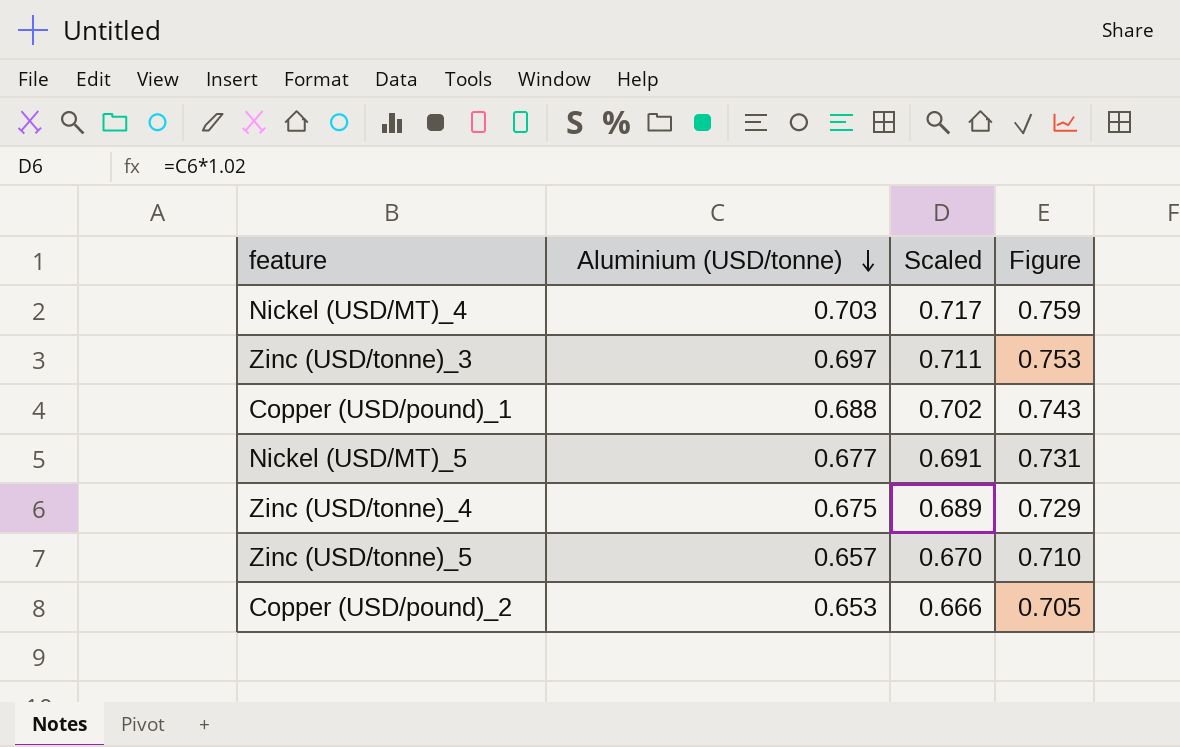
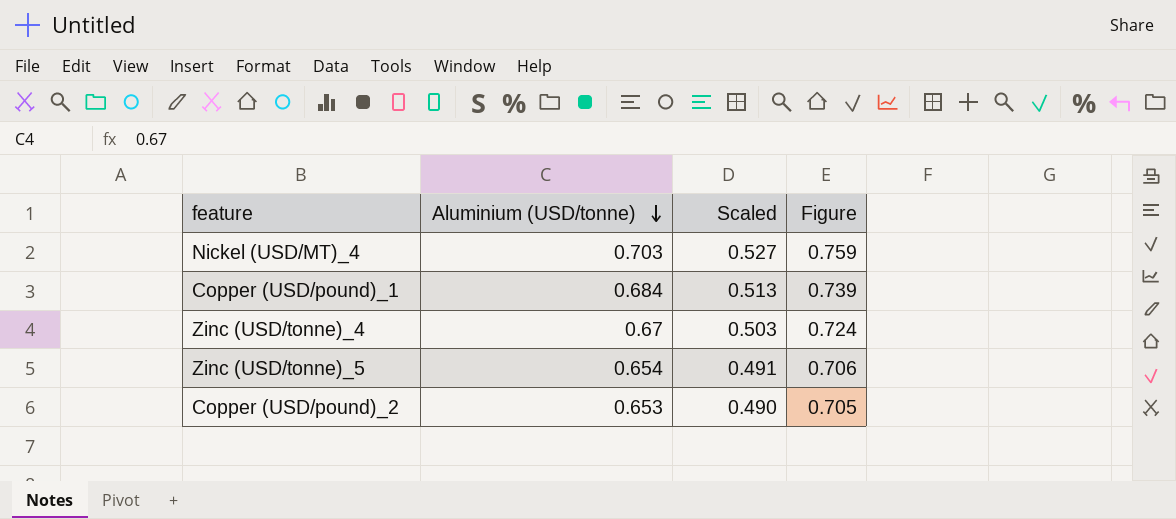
column Scaled | formula: [Aluminium (USD/tonne)] * 1.02 -> [Aluminium (USD/tonne)] * 0.75
row Zinc (USD/tonne)_3: 0.697 | 0.711 | 0.753 -> none
row Nickel (USD/MT)_5: 0.677 | 0.691 | 0.731 -> none
Copper (USD/pound)_1 | Aluminium (USD/tonne): 0.688 -> 0.684
Copper (USD/pound)_1 | Figure: 0.743 -> 0.739
Zinc (USD/tonne)_4 | Aluminium (USD/tonne): 0.675 -> 0.67
Zinc (USD/tonne)_4 | Figure: 0.729 -> 0.724
Zinc (USD/tonne)_5 | Aluminium (USD/tonne): 0.657 -> 0.654
Zinc (USD/tonne)_5 | Figure: 0.710 -> 0.706

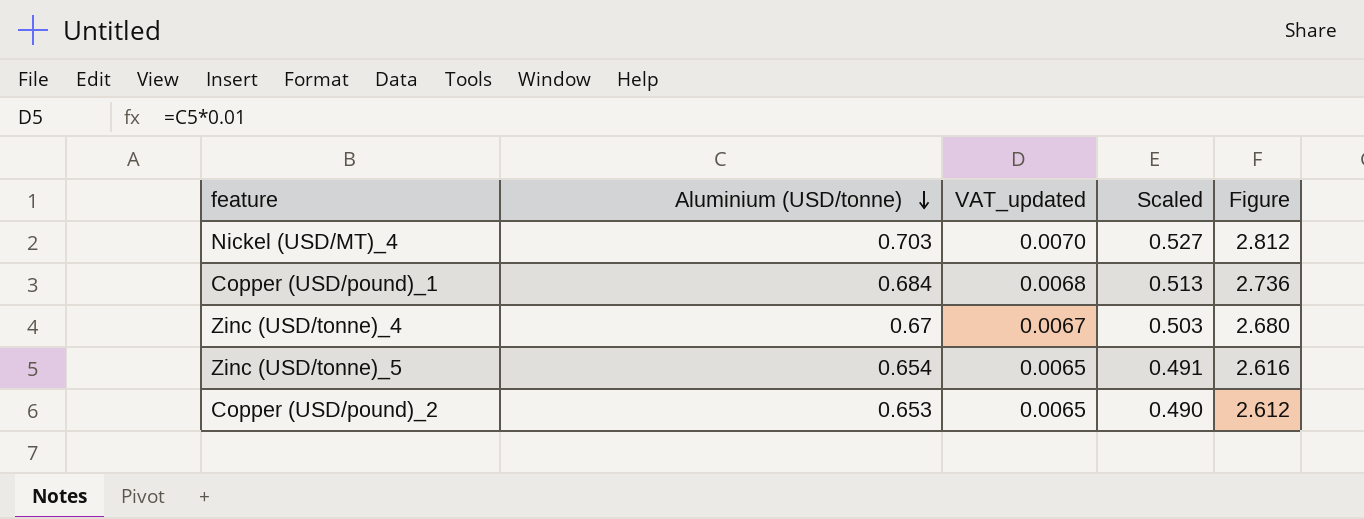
column VAT_updated | formula: none -> [Aluminium (USD/tonne)] * 0.01
column Figure | formula: [Aluminium (USD/tonne)] * 1.08 -> [Aluminium (USD/tonne)] * 4

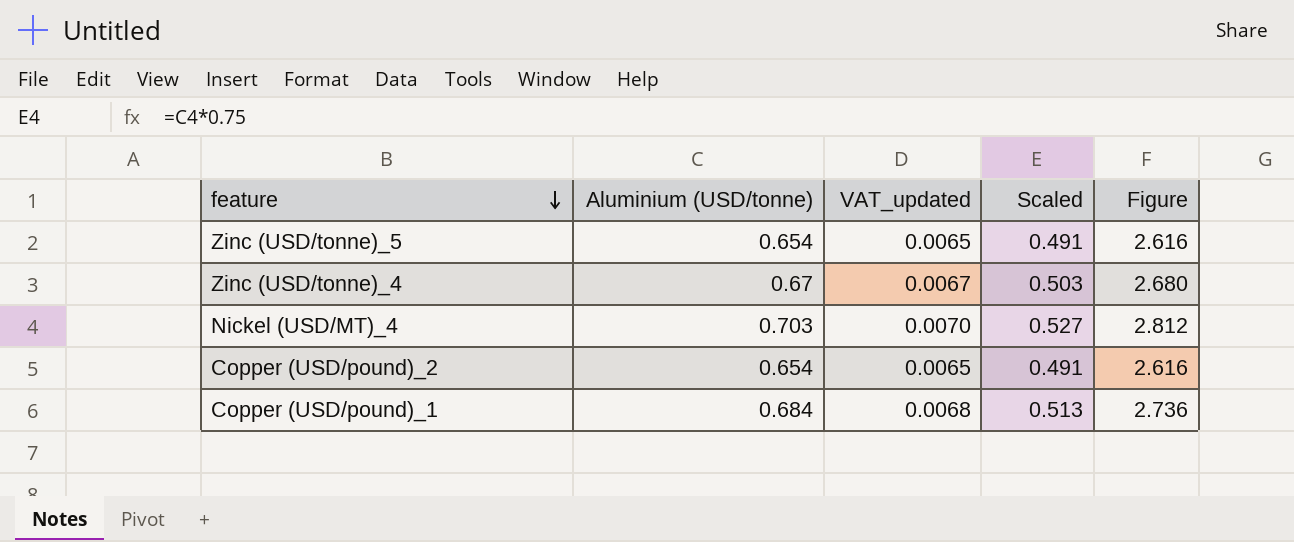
row order: Aluminium (USD/tonne) descending -> feature descending
Copper (USD/pound)_2 | Aluminium (USD/tonne): 0.653 -> 0.654
Copper (USD/pound)_2 | Scaled: 0.490 -> 0.491
Copper (USD/pound)_2 | Figure: 2.612 -> 2.616

